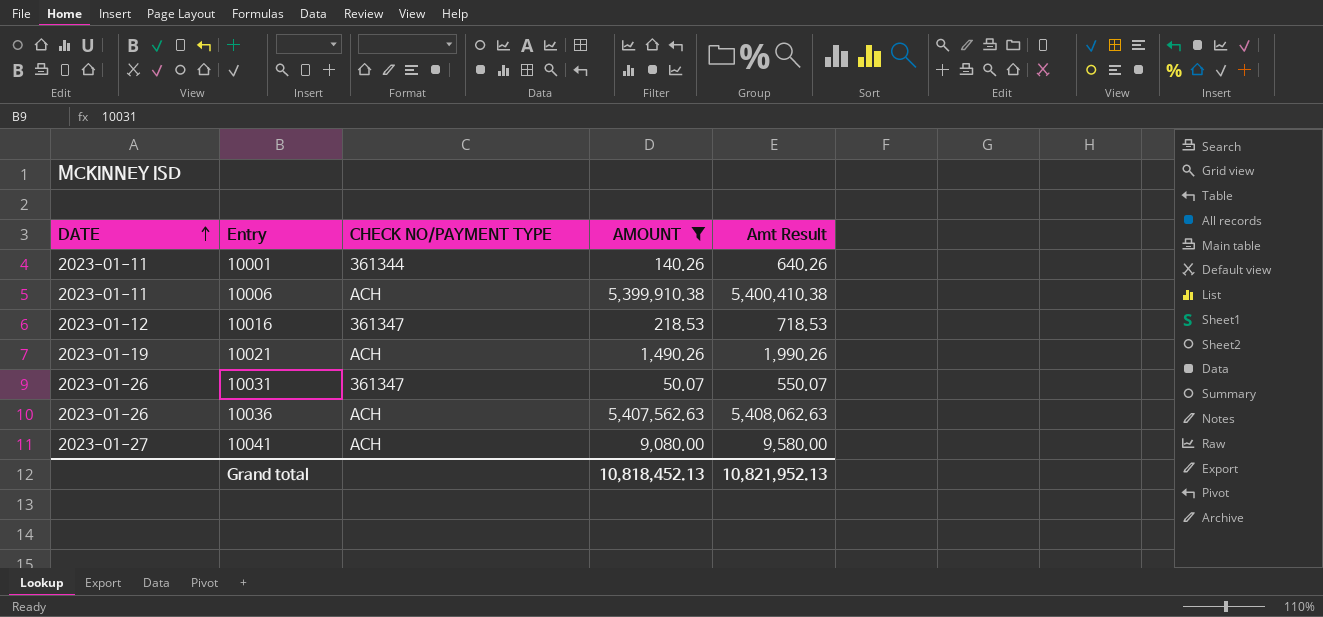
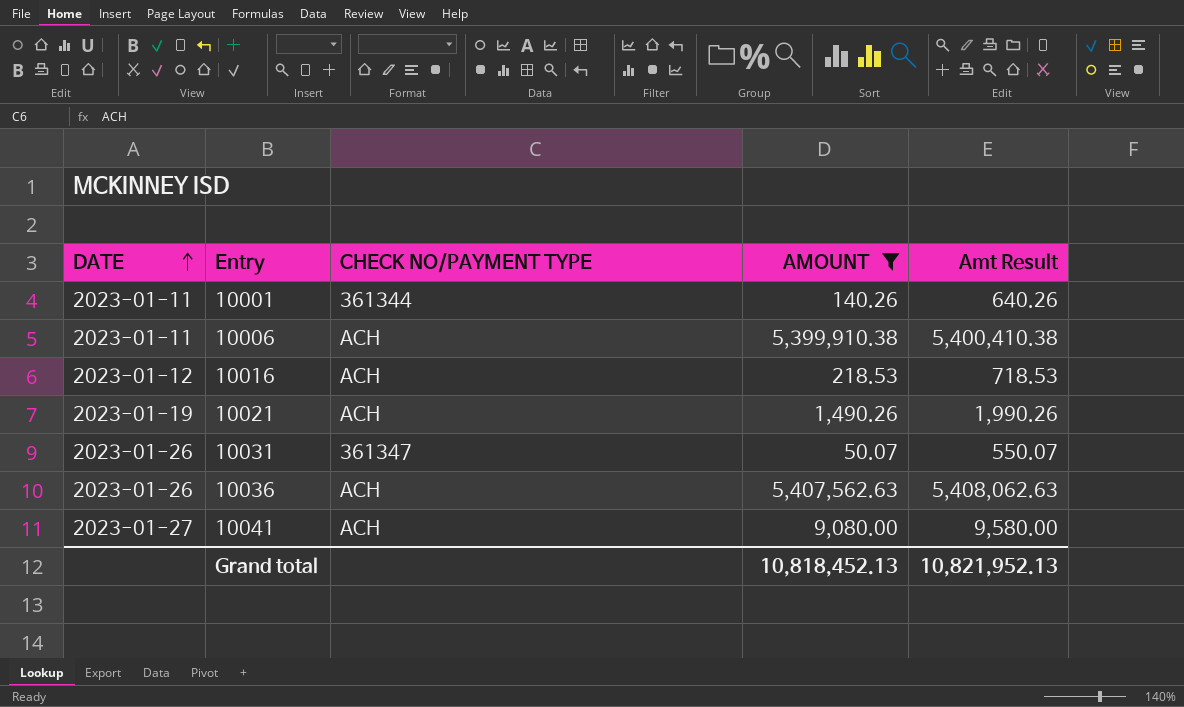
10016 | CHECK NO/PAYMENT TYPE: 361347 -> ACH

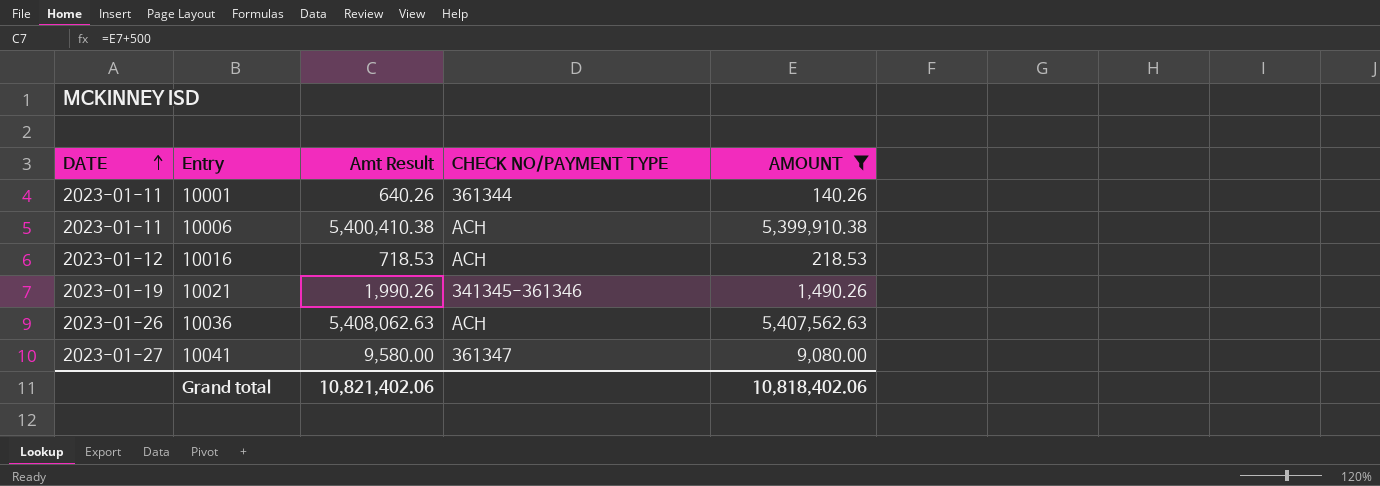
column Amt Result | position: 5 -> 3
row 10031: 2023-01-26 | 361347 | 50.07 | 550.07 -> none
10021 | CHECK NO/PAYMENT TYPE: ACH -> 341345-361346
10041 | CHECK NO/PAYMENT TYPE: ACH -> 361347
Grand total | Amt Result: 10,821,952.13 -> 10,821,402.06
Grand total | AMOUNT: 10,818,452.13 -> 10,818,402.06

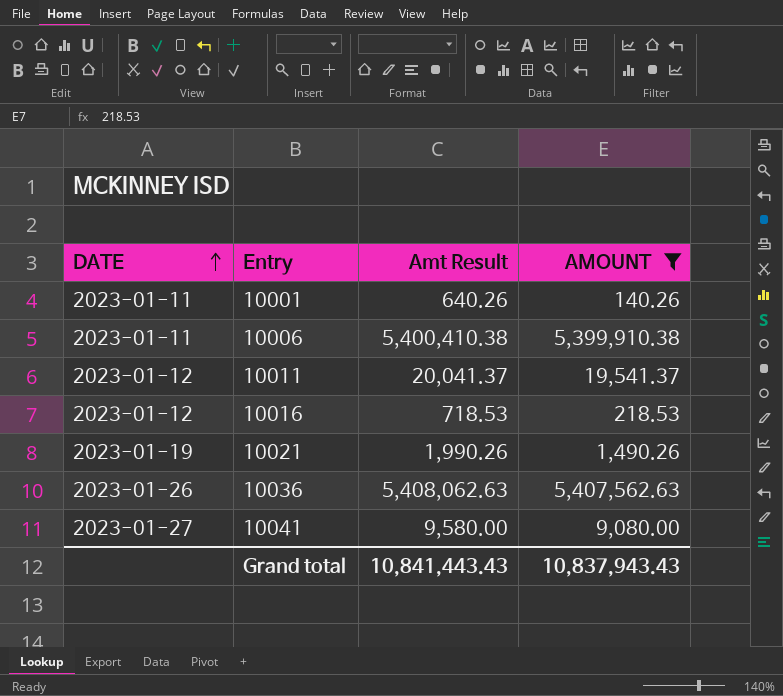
column CHECK NO/PAYMENT TYPE | position: 4 -> none
row 10011: none -> 2023-01-12 | 20,041.37 | 19,541.37
Grand total | Amt Result: 10,821,402.06 -> 10,841,443.43
Grand total | AMOUNT: 10,818,402.06 -> 10,837,943.43

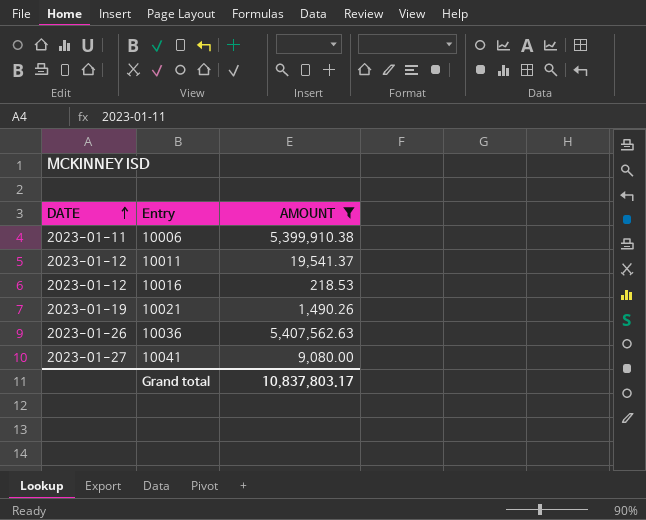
column Amt Result | formula: [AMOUNT] + 500 -> none
row 10001: 2023-01-11 | 640.26 | 140.26 -> none
Grand total | AMOUNT: 10,837,943.43 -> 10,837,803.17

